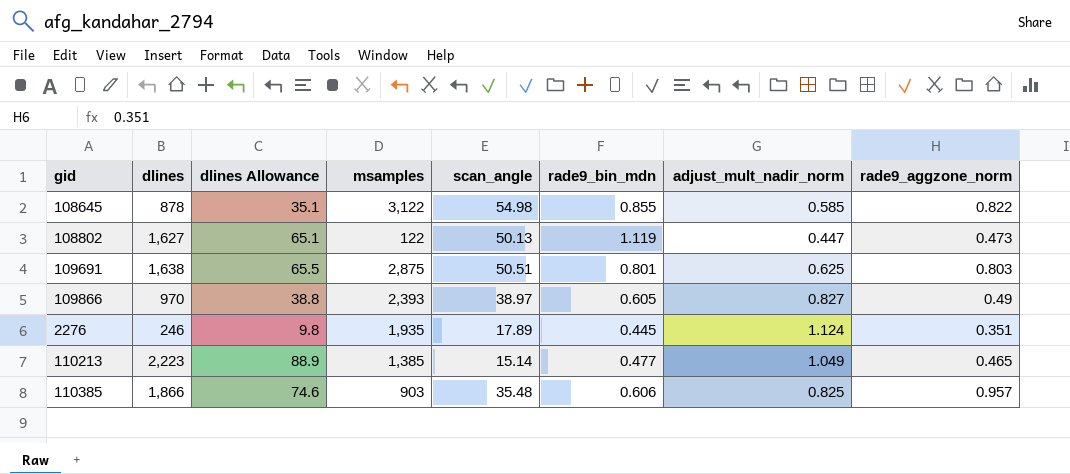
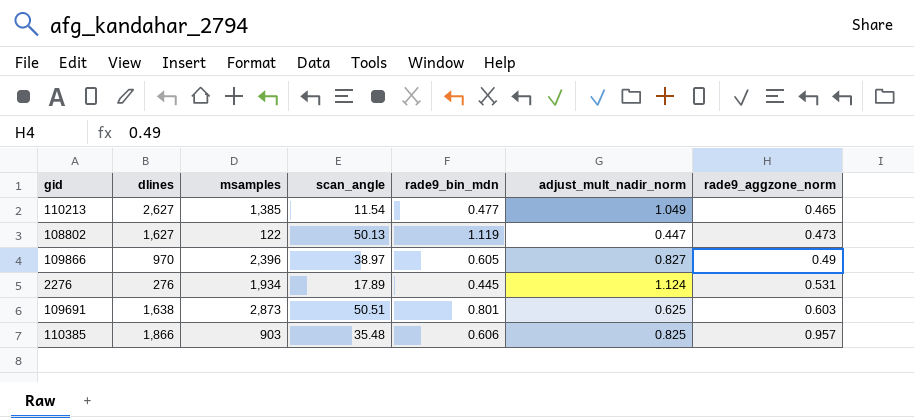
row order: none -> rade9_aggzone_norm ascending
column dlines Allowance | formula: [dlines] * 0.04 -> none
row 108645: 878 | 35.1 | 3,122 | 54.98 | 0.855 | 0.585 | 0.822 -> none
110213 | dlines: 2,223 -> 2,627
110213 | scan_angle: 15.14 -> 11.54
109866 | msamples: 2,393 -> 2,396
2276 | dlines: 246 -> 276
2276 | msamples: 1,935 -> 1,934
2276 | rade9_aggzone_norm: 0.351 -> 0.531
109691 | msamples: 2,875 -> 2,873
109691 | rade9_aggzone_norm: 0.803 -> 0.603

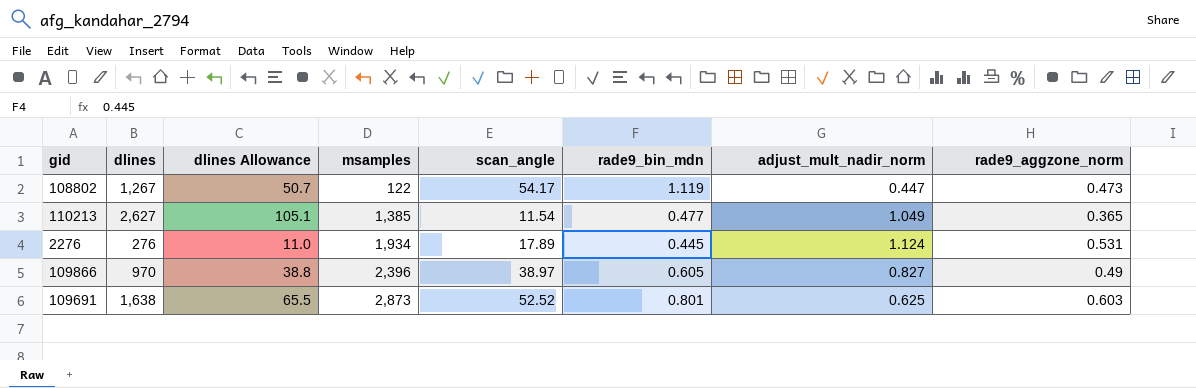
row order: rade9_aggzone_norm ascending -> msamples ascending
column dlines Allowance | formula: none -> [dlines] * 0.04
row 110385: 1,866 | 903 | 35.48 | 0.606 | 0.825 | 0.957 -> none
108802 | dlines: 1,627 -> 1,267
108802 | scan_angle: 50.13 -> 54.17
110213 | rade9_aggzone_norm: 0.465 -> 0.365
109691 | scan_angle: 50.51 -> 52.52

